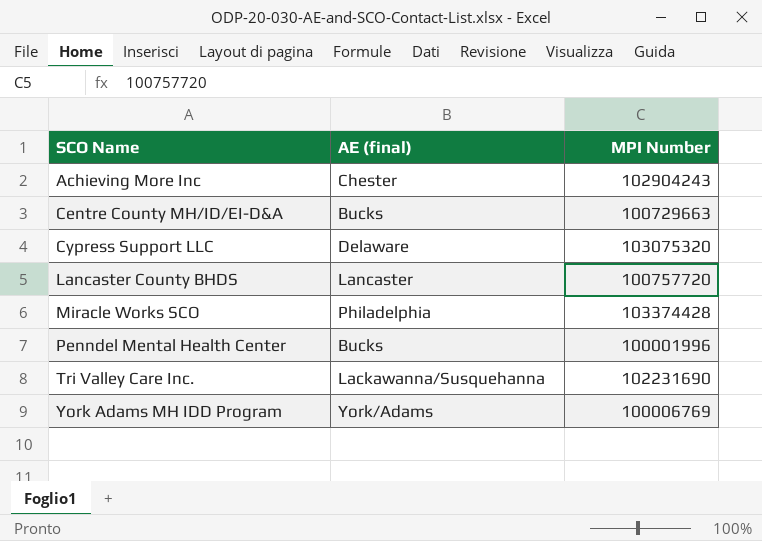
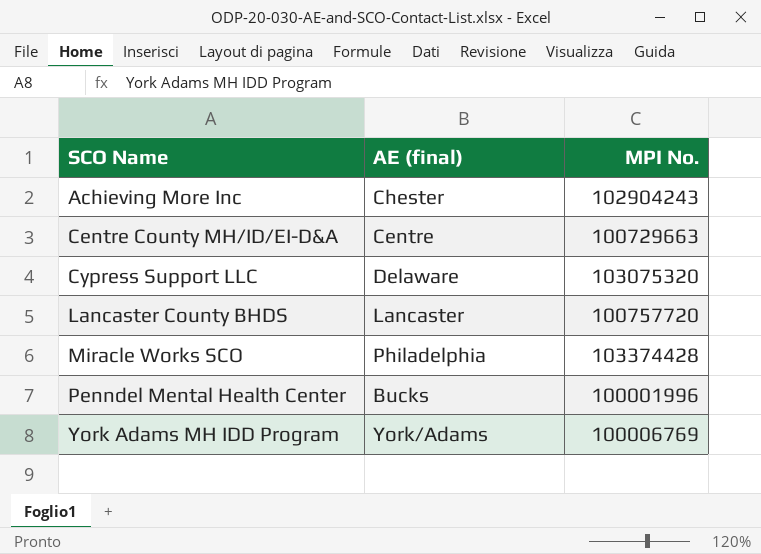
column name: MPI Number -> MPI No.
row Tri Valley Care Inc.: Lackawanna/Susquehanna | 102231690 -> none
Centre County MH/ID/EI-D&A | AE (final): Bucks -> Centre

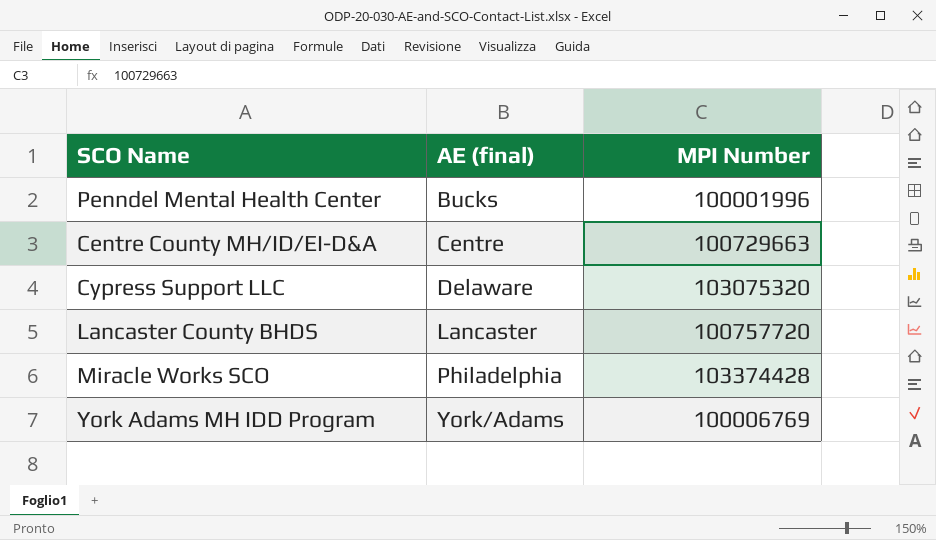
row order: SCO Name ascending -> AE (final) ascending
column name: MPI No. -> MPI Number
row Achieving More Inc: Chester | 102904243 -> none

